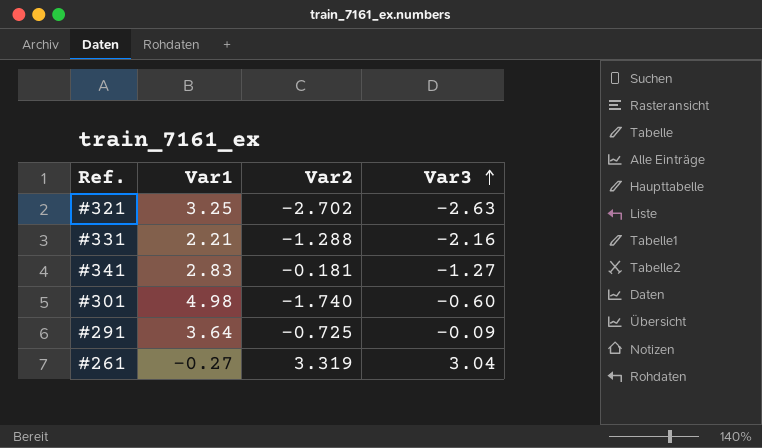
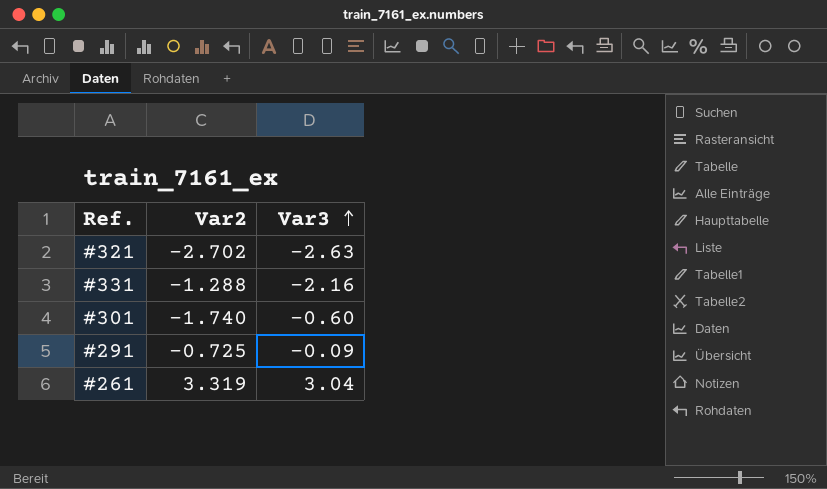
column Var1 | position: 2 -> none
row #341: 2.83 | -0.181 | -1.27 -> none

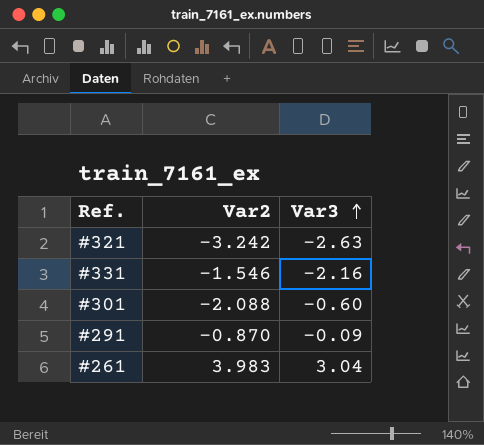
#321 | Var2: -2.702 -> -3.242
#331 | Var2: -1.288 -> -1.546
#301 | Var2: -1.740 -> -2.088
#291 | Var2: -0.725 -> -0.870
#261 | Var2: 3.319 -> 3.983

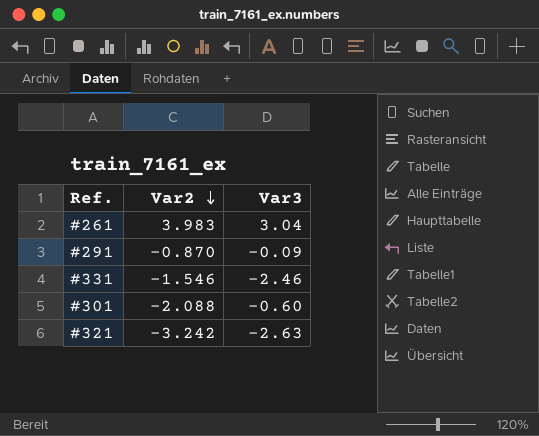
row order: Var3 ascending -> Var2 descending
#331 | Var3: -2.16 -> -2.46

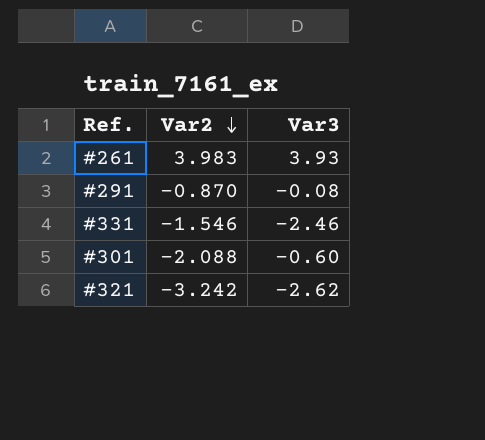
#261 | Var3: 3.04 -> 3.93
#291 | Var3: -0.09 -> -0.08
#321 | Var3: -2.63 -> -2.62

